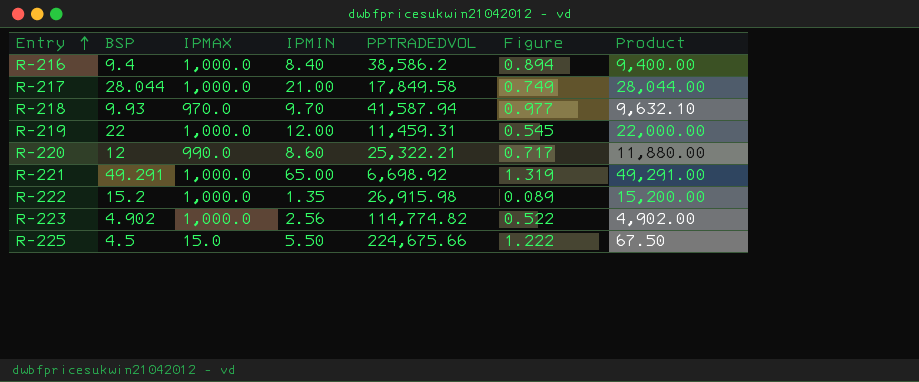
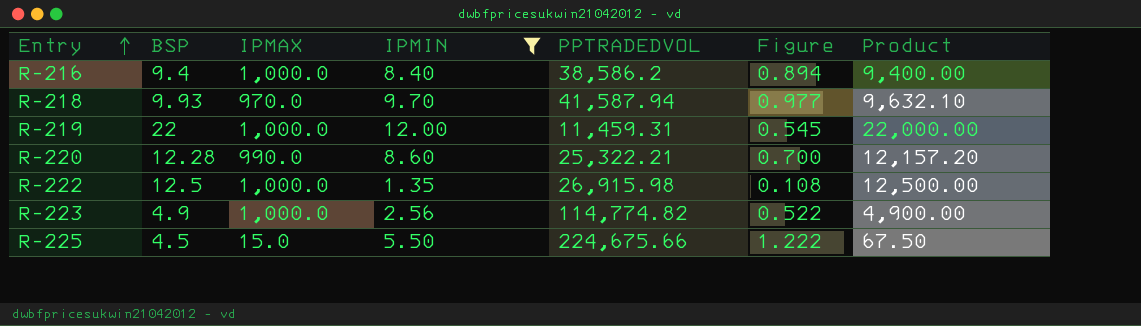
filter: none -> IPMIN <= 12.00
R-220 | BSP: 12 -> 12.28
R-220 | Figure: 0.717 -> 0.700
R-220 | Product: 11,880.00 -> 12,157.20
R-222 | BSP: 15.2 -> 12.5
R-222 | Figure: 0.089 -> 0.108
R-222 | Product: 15,200.00 -> 12,500.00
R-223 | BSP: 4.902 -> 4.9
R-223 | Product: 4,902.00 -> 4,900.00

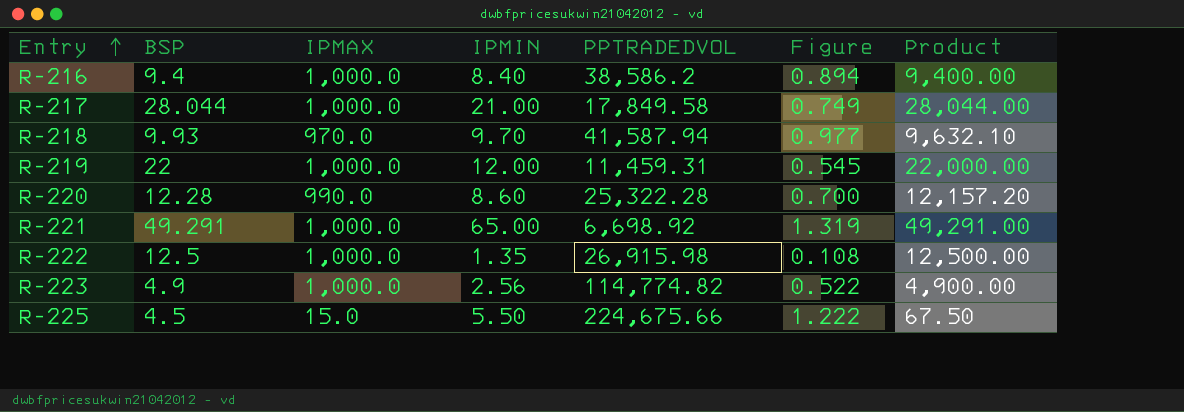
filter: IPMIN <= 12.00 -> none
R-220 | PPTRADEDVOL: 25,322.21 -> 25,322.28

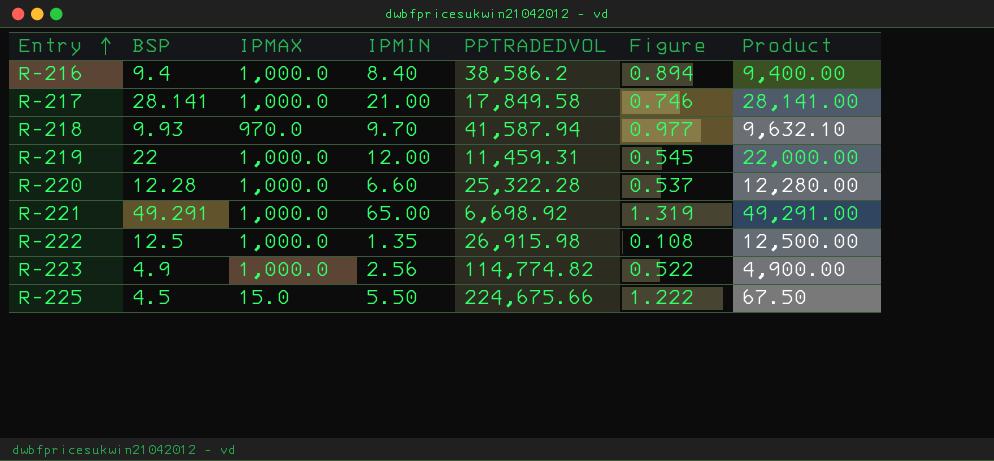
R-217 | BSP: 28.044 -> 28.141
R-217 | Figure: 0.749 -> 0.746
R-217 | Product: 28,044.00 -> 28,141.00
R-220 | IPMAX: 990.0 -> 1,000.0
R-220 | IPMIN: 8.60 -> 6.60
R-220 | Figure: 0.700 -> 0.537
R-220 | Product: 12,157.20 -> 12,280.00

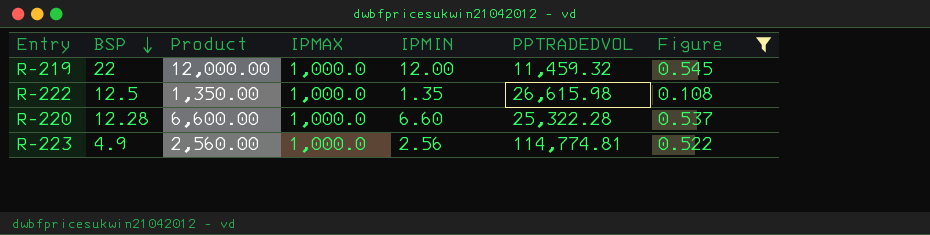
filter: none -> Figure <= 0.545
row order: Entry ascending -> BSP descending
column Product | formula: [BSP] * [IPMAX] -> [IPMAX] * [IPMIN]
column Product | position: 7 -> 3
R-219 | PPTRADEDVOL: 11,459.31 -> 11,459.32
R-222 | PPTRADEDVOL: 26,915.98 -> 26,615.98
R-223 | PPTRADEDVOL: 114,774.82 -> 114,774.81

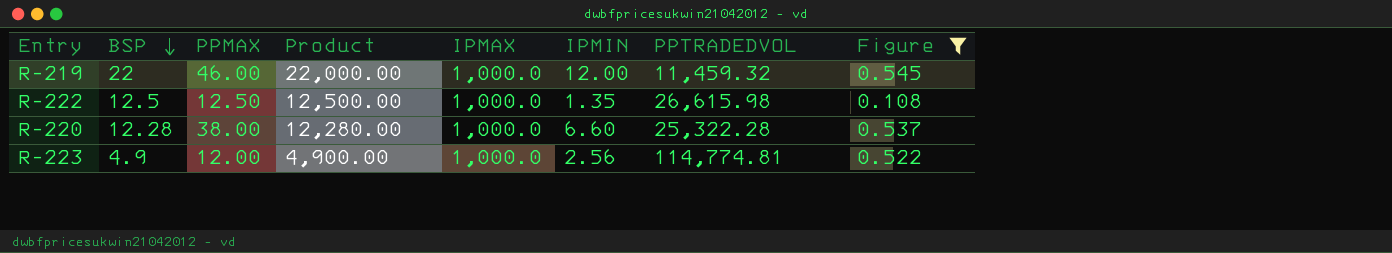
column PPMAX | position: none -> 3
column Product | formula: [IPMAX] * [IPMIN] -> [BSP] * [IPMAX]

